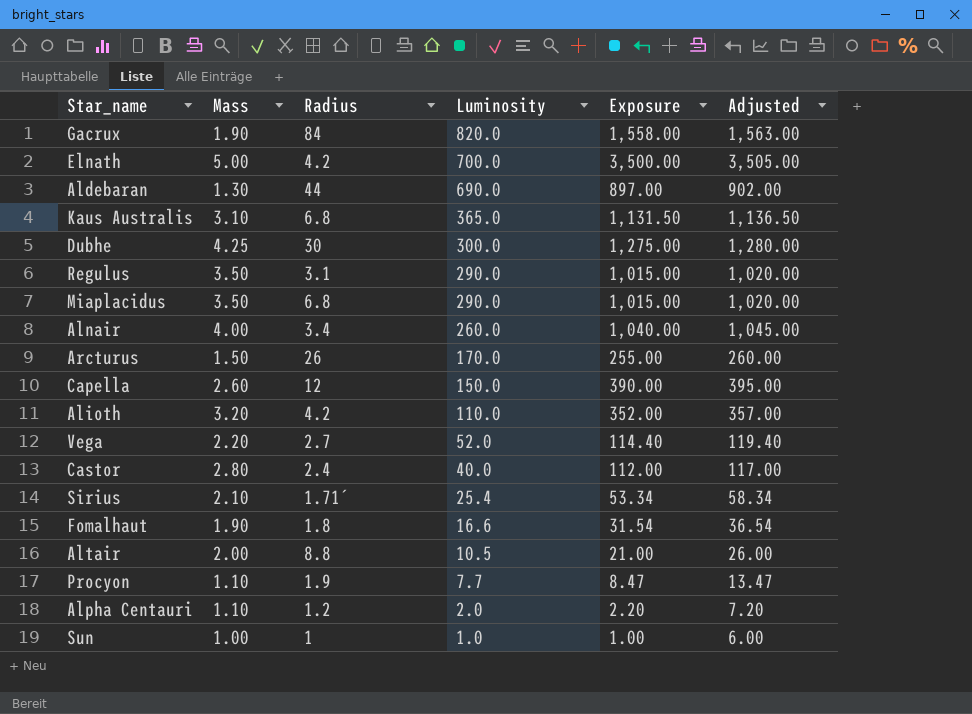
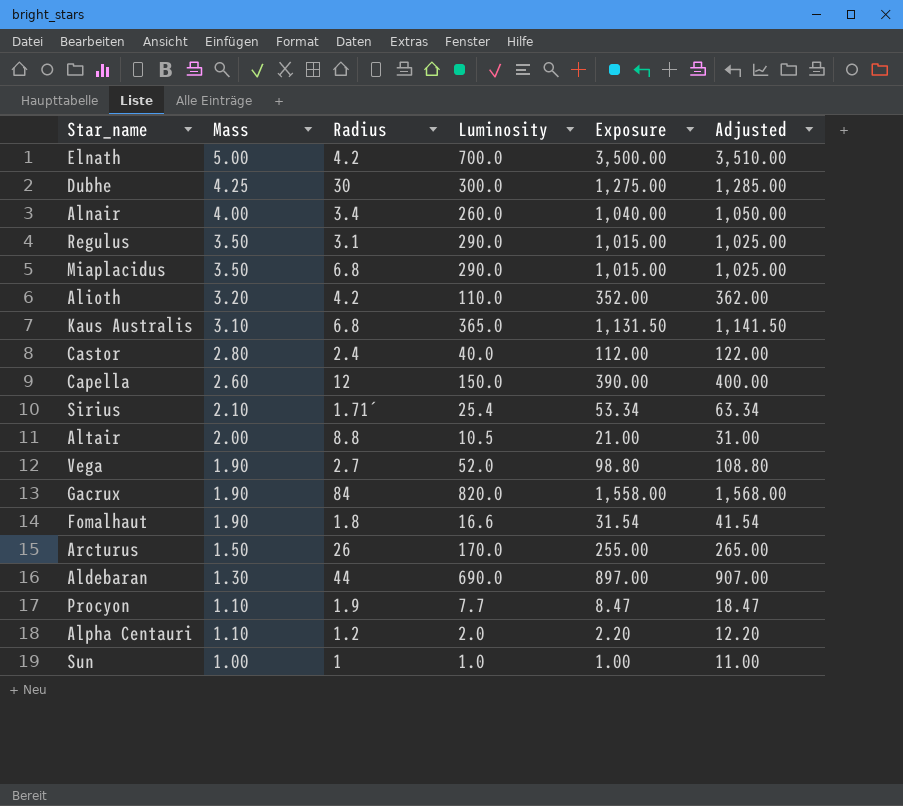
row order: Luminosity descending -> Mass descending
column Adjusted | formula: [Exposure] + 5 -> [Exposure] + 10
Vega | Mass: 2.20 -> 1.90
Vega | Exposure: 114.40 -> 98.80

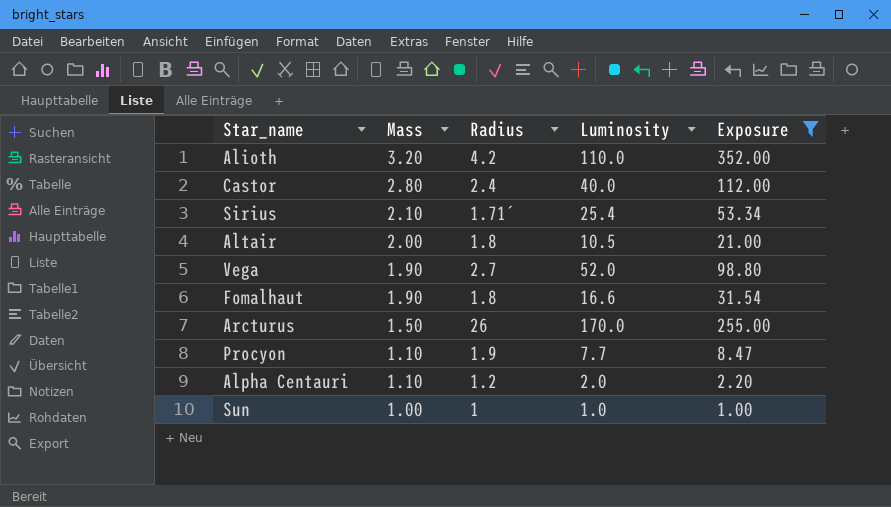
filter: none -> Exposure <= 352.00
column Adjusted | formula: [Exposure] + 10 -> none
Altair | Radius: 8.8 -> 1.8

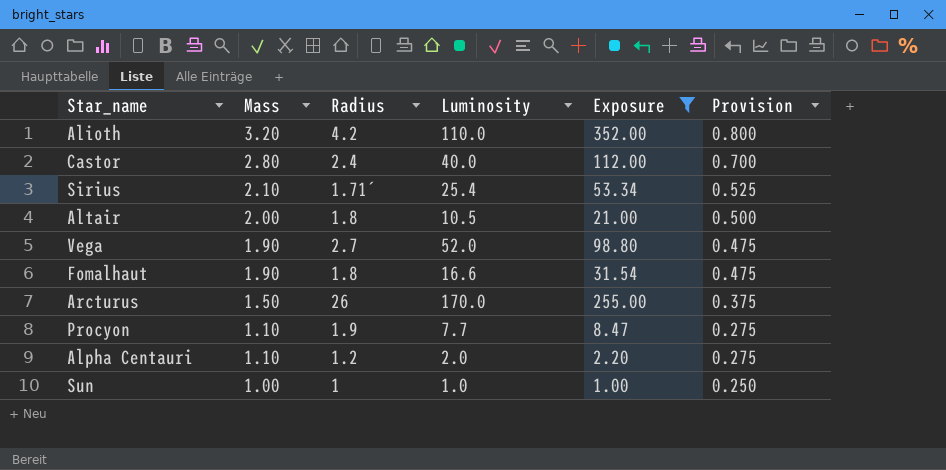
column Provision | formula: none -> [Mass] * 0.25

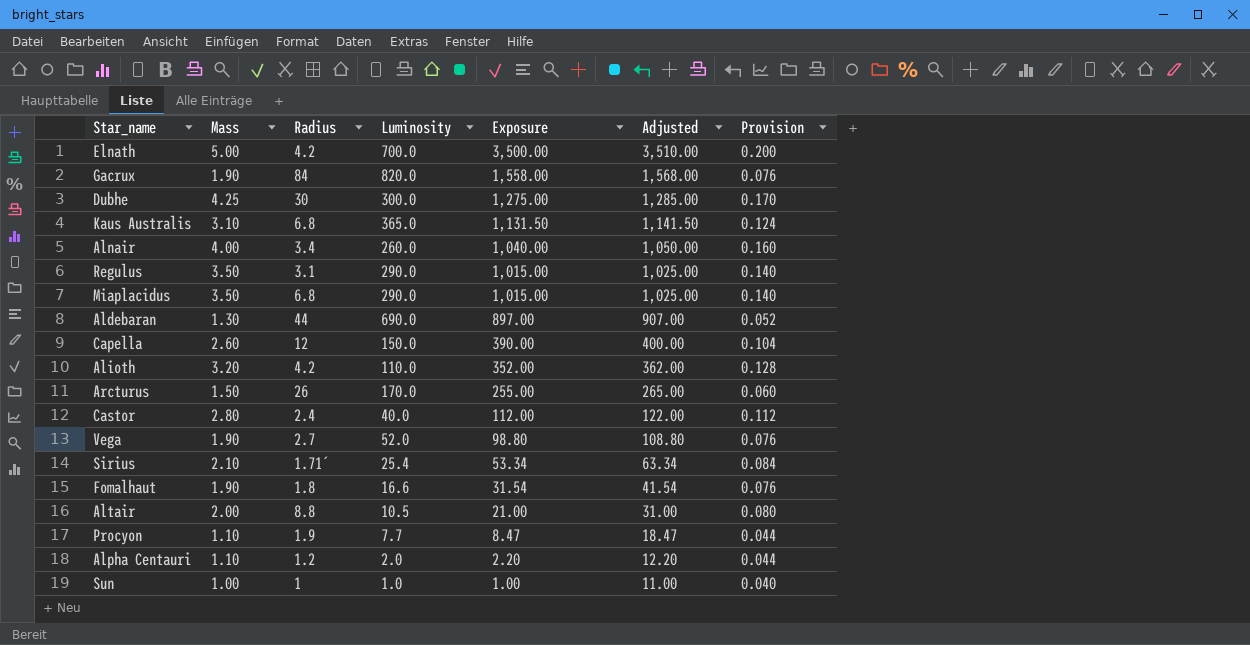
filter: Exposure <= 352.00 -> none
row order: Mass descending -> Exposure descending
column Adjusted | formula: none -> [Exposure] + 10
column Provision | formula: [Mass] * 0.25 -> [Mass] * 0.04
Altair | Radius: 1.8 -> 8.8

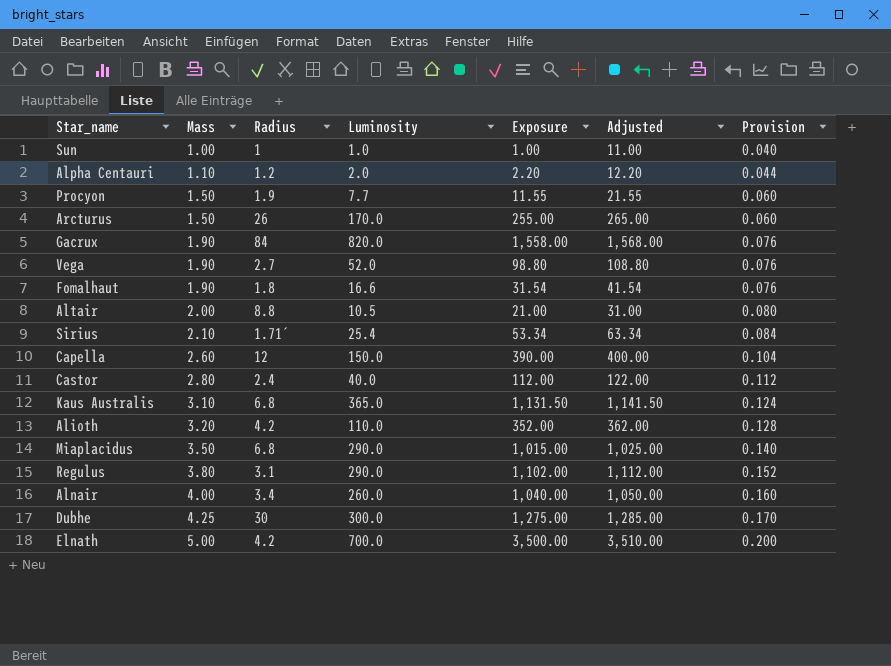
row order: Exposure descending -> Mass ascending
row Aldebaran: 1.30 | 44 | 690.0 | 897.00 | 907.00 | 0.052 -> none
Procyon | Mass: 1.10 -> 1.50
Procyon | Exposure: 8.47 -> 11.55
Procyon | Adjusted: 18.47 -> 21.55
Procyon | Provision: 0.044 -> 0.060
Regulus | Mass: 3.50 -> 3.80
Regulus | Exposure: 1,015.00 -> 1,102.00
Regulus | Adjusted: 1,025.00 -> 1,112.00
Regulus | Provision: 0.140 -> 0.152

